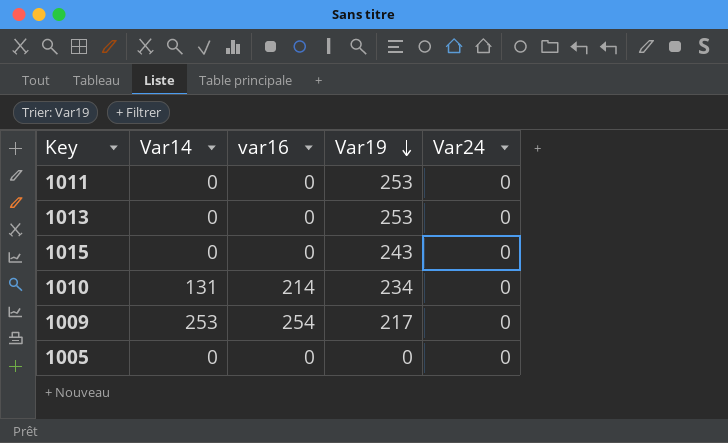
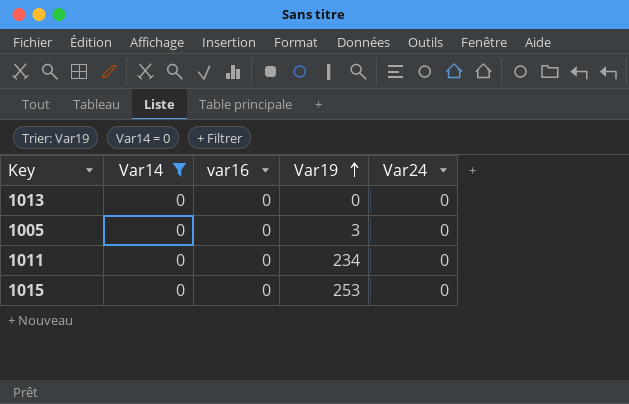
filter: none -> Var14 = 0
row order: Var19 descending -> Var19 ascending
1013 | Var19: 253 -> 0
1005 | Var19: 0 -> 3
1011 | Var19: 253 -> 234
1015 | Var19: 243 -> 253

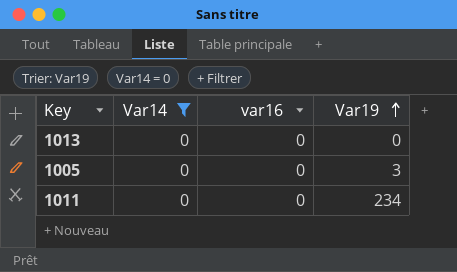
column Var24 | position: 5 -> none
row 1015: 0 | 0 | 253 | 0 -> none

